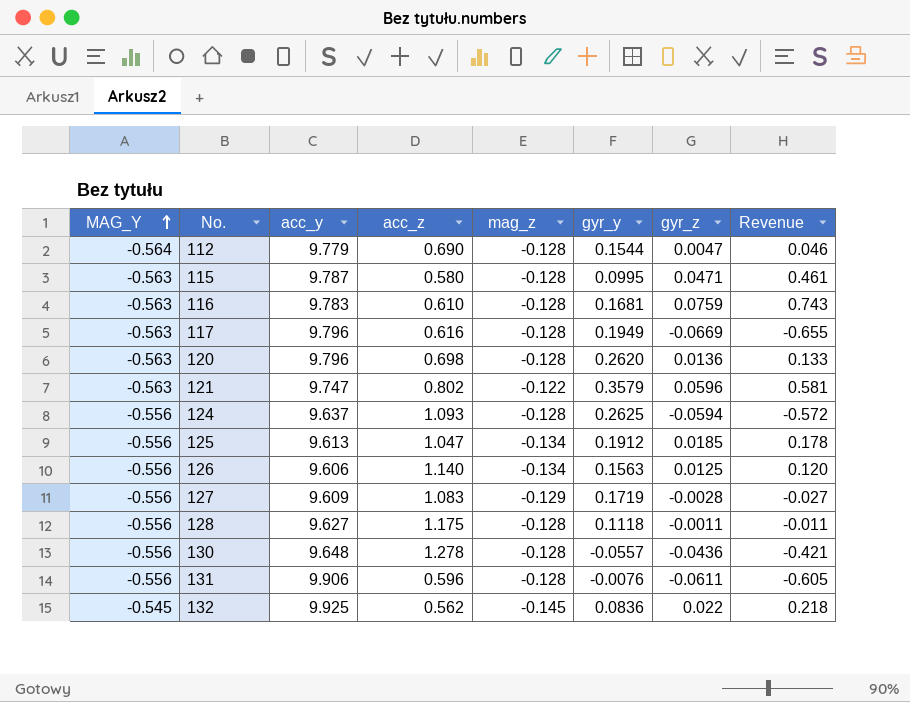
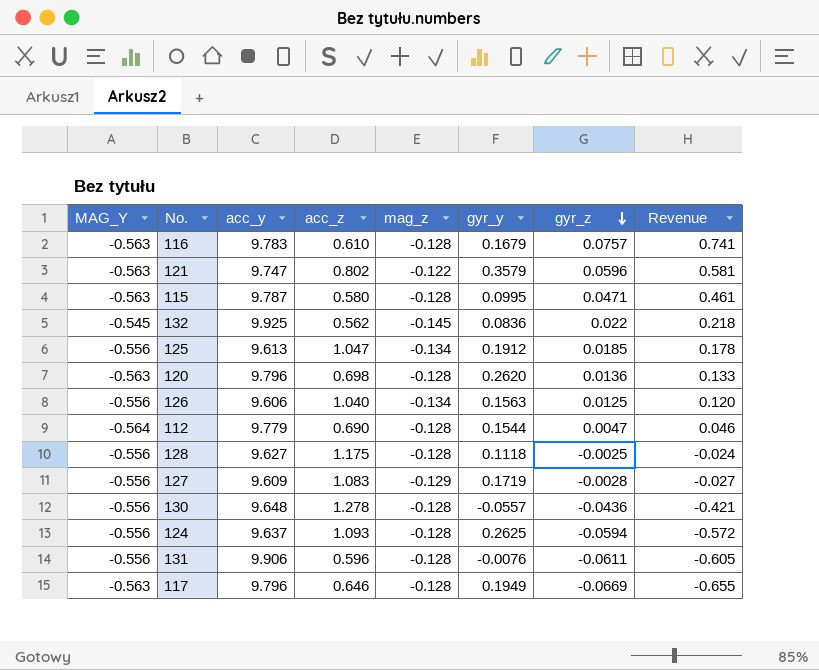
row order: MAG_Y ascending -> gyr_z descending
116 | gyr_y: 0.1681 -> 0.1679
116 | gyr_z: 0.0759 -> 0.0757
116 | Revenue: 0.743 -> 0.741
126 | acc_z: 1.140 -> 1.040
128 | gyr_z: -0.0011 -> -0.0025
128 | Revenue: -0.011 -> -0.024
117 | acc_z: 0.616 -> 0.646

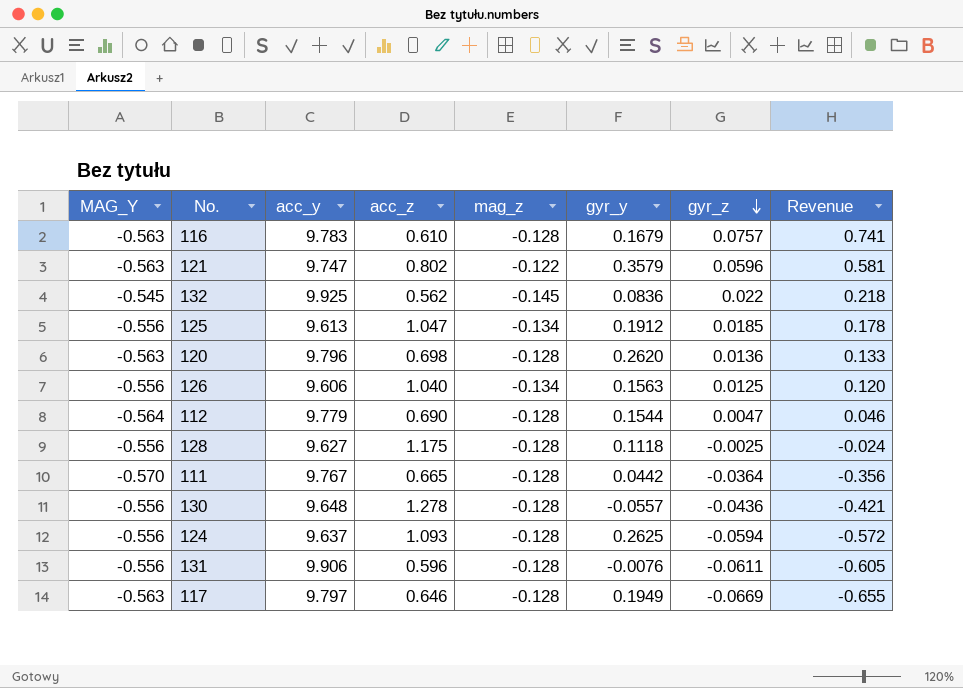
row 115: -0.563 | 9.787 | 0.580 | -0.128 | 0.0995 | 0.0471 | 0.461 -> none
row 127: -0.556 | 9.609 | 1.083 | -0.129 | 0.1719 | -0.0028 | -0.027 -> none
row 111: none -> -0.570 | 9.767 | 0.665 | -0.128 | 0.0442 | -0.0364 | -0.356
117 | acc_y: 9.796 -> 9.797

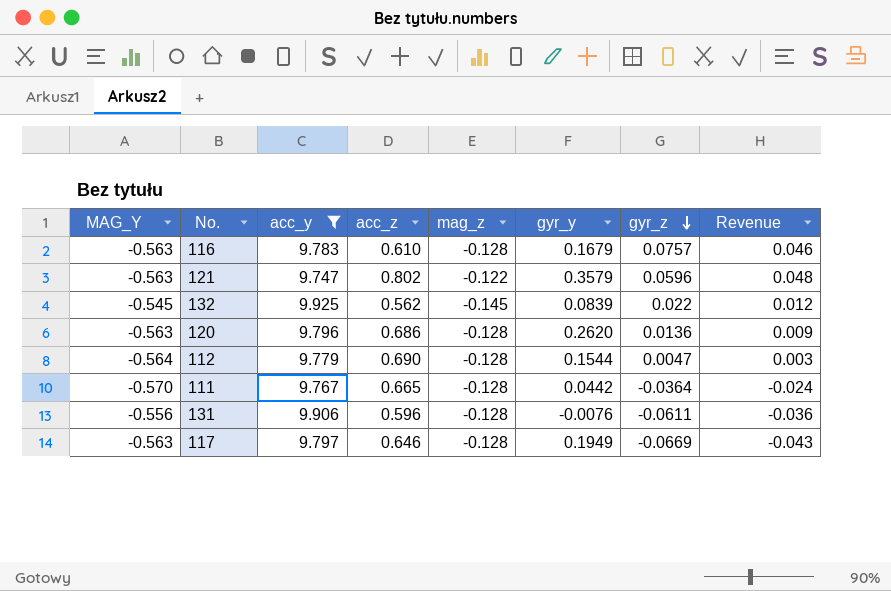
filter: none -> acc_y >= 9.747
column Revenue | formula: [acc_y] * [gyr_z] -> [acc_z] * [gyr_z]
132 | gyr_y: 0.0836 -> 0.0839
120 | acc_z: 0.698 -> 0.686

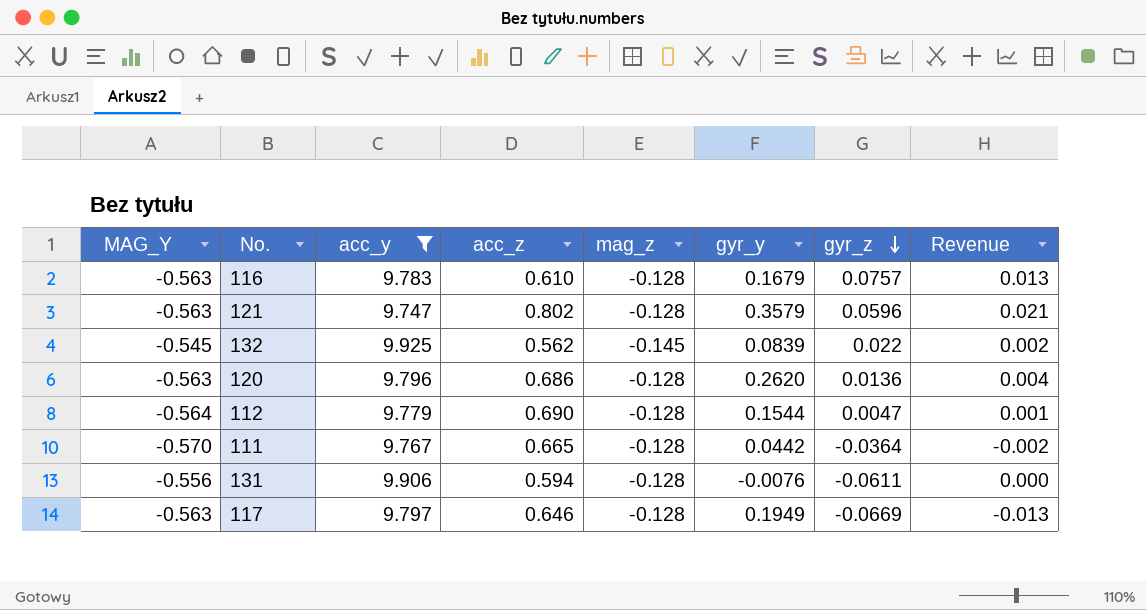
column Revenue | formula: [acc_z] * [gyr_z] -> [gyr_y] * [gyr_z]
121 | mag_z: -0.122 -> -0.128
131 | acc_z: 0.596 -> 0.594

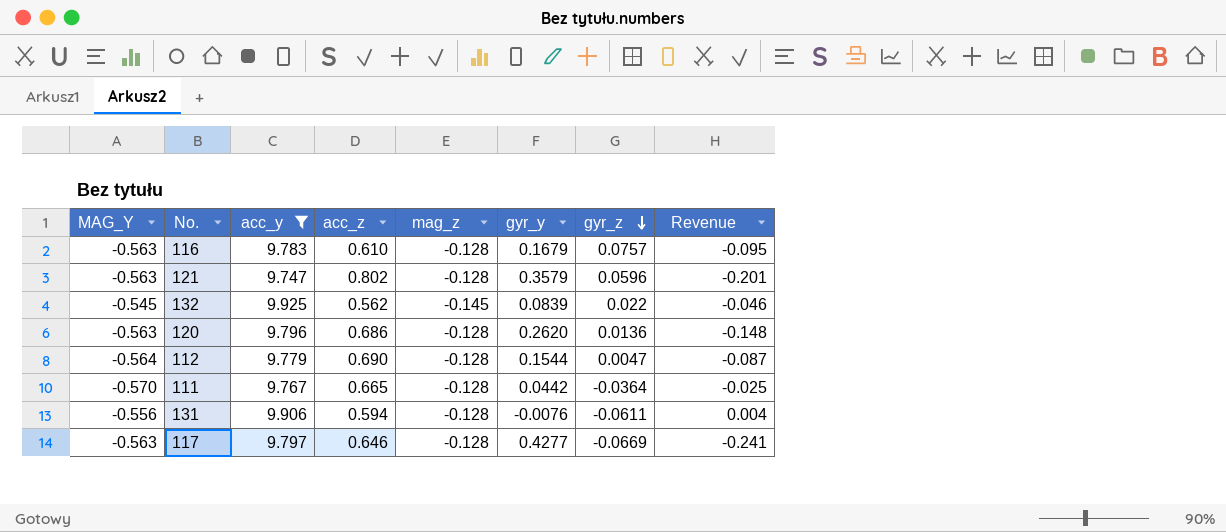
column Revenue | formula: [gyr_y] * [gyr_z] -> [MAG_Y] * [gyr_y]
117 | gyr_y: 0.1949 -> 0.4277

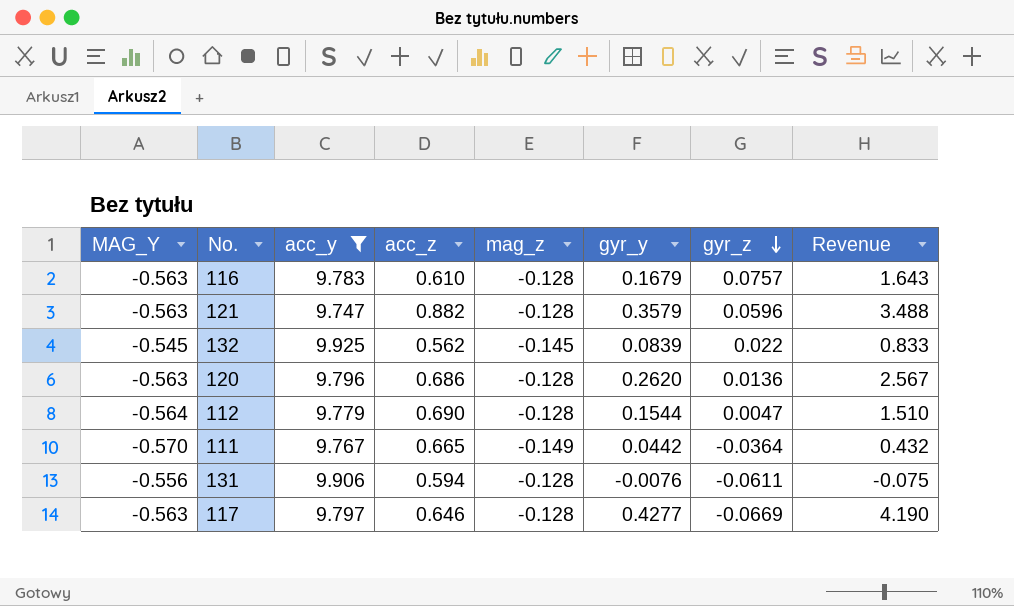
column Revenue | formula: [MAG_Y] * [gyr_y] -> [acc_y] * [gyr_y]
121 | acc_z: 0.802 -> 0.882
111 | mag_z: -0.128 -> -0.149

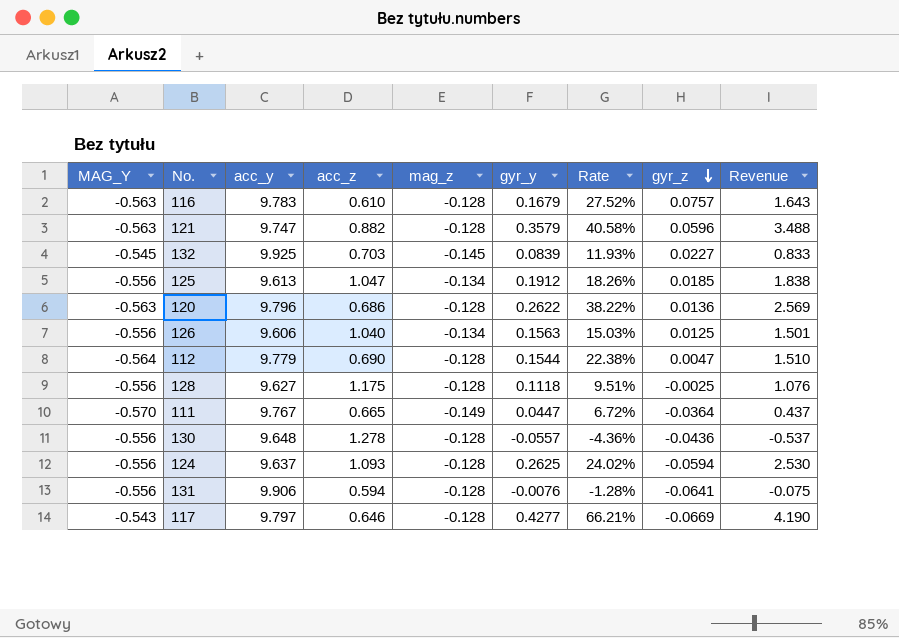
filter: acc_y >= 9.747 -> none
column Rate | formula: none -> [gyr_y] / [acc_z]
132 | acc_z: 0.562 -> 0.703
132 | gyr_z: 0.022 -> 0.0227
120 | gyr_y: 0.2620 -> 0.2622
120 | Revenue: 2.567 -> 2.569
111 | gyr_y: 0.0442 -> 0.0447
111 | Revenue: 0.432 -> 0.437
131 | gyr_z: -0.0611 -> -0.0641
117 | MAG_Y: -0.563 -> -0.543

